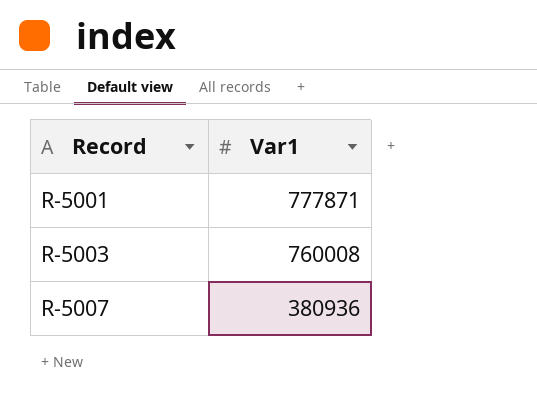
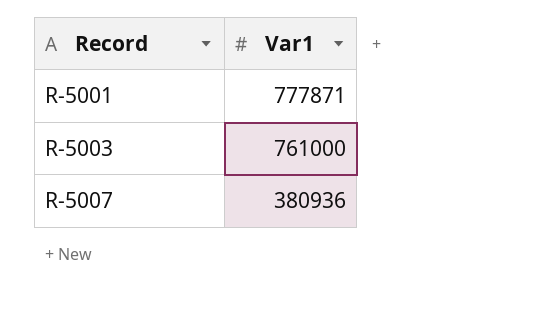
R-5003 | Var1: 760008 -> 761000

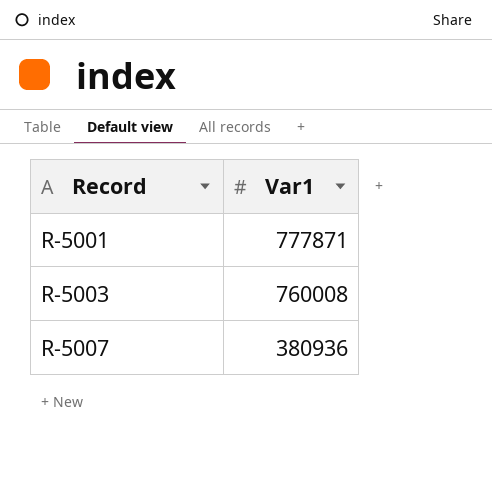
R-5003 | Var1: 761000 -> 760008

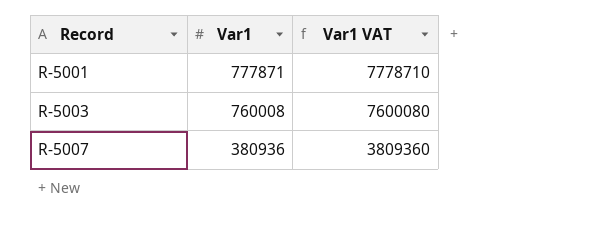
column Var1 VAT | formula: none -> [Var1] * 10

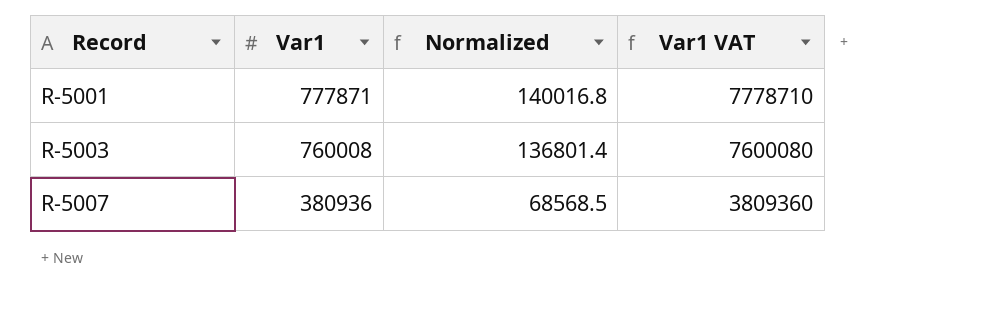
column Normalized | formula: none -> [Var1] * 0.18

